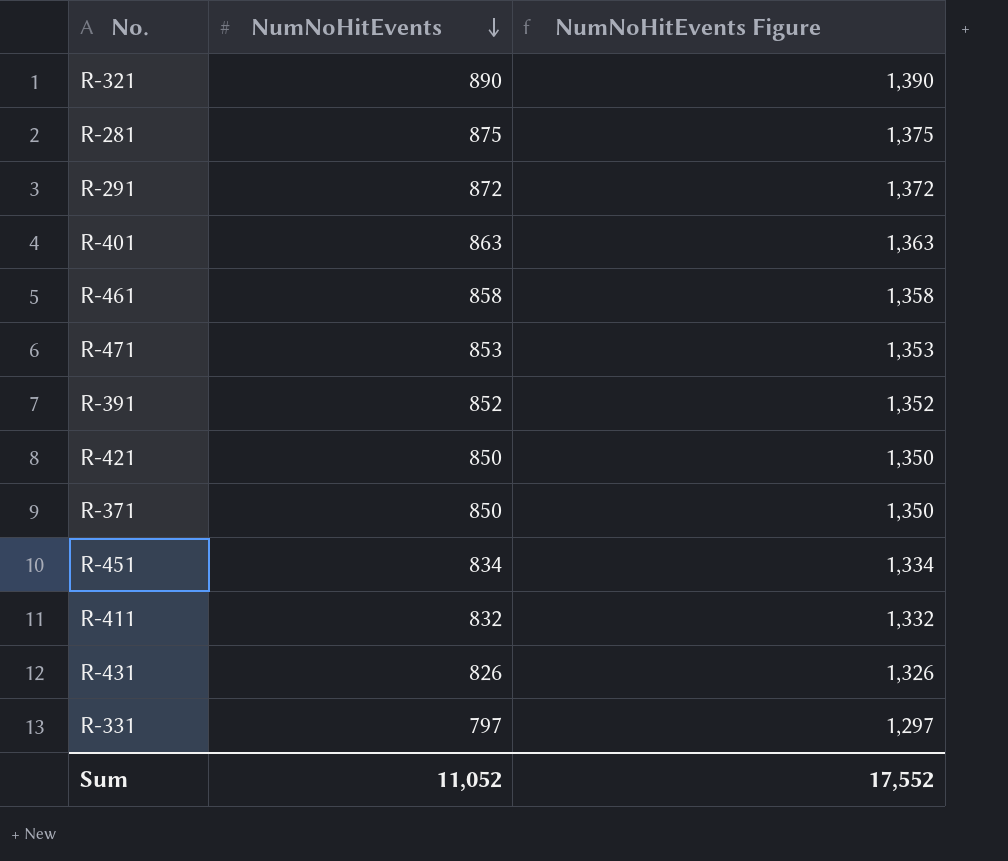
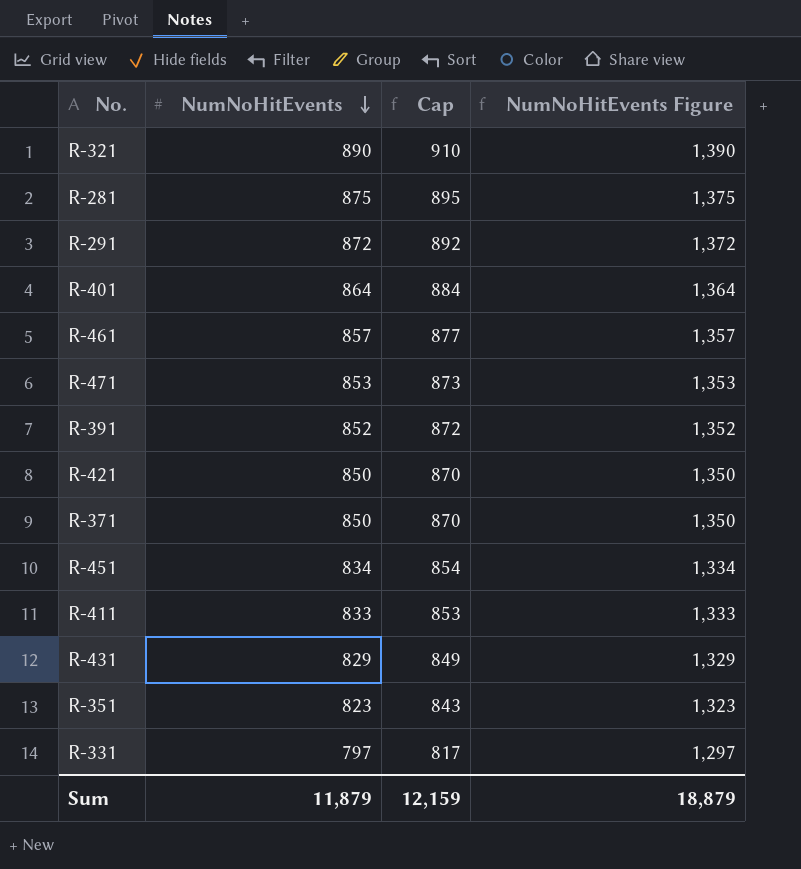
column Cap | formula: none -> [NumNoHitEvents] + 20
R-401 | NumNoHitEvents: 863 -> 864
R-401 | NumNoHitEvents Figure: 1,363 -> 1,364
R-461 | NumNoHitEvents: 858 -> 857
R-461 | NumNoHitEvents Figure: 1,358 -> 1,357
R-411 | NumNoHitEvents: 832 -> 833
R-411 | NumNoHitEvents Figure: 1,332 -> 1,333
R-431 | NumNoHitEvents: 826 -> 829
R-431 | NumNoHitEvents Figure: 1,326 -> 1,329
row R-351: none -> 823 | 843 | 1,323
Sum | NumNoHitEvents: 11,052 -> 11,879
Sum | NumNoHitEvents Figure: 17,552 -> 18,879

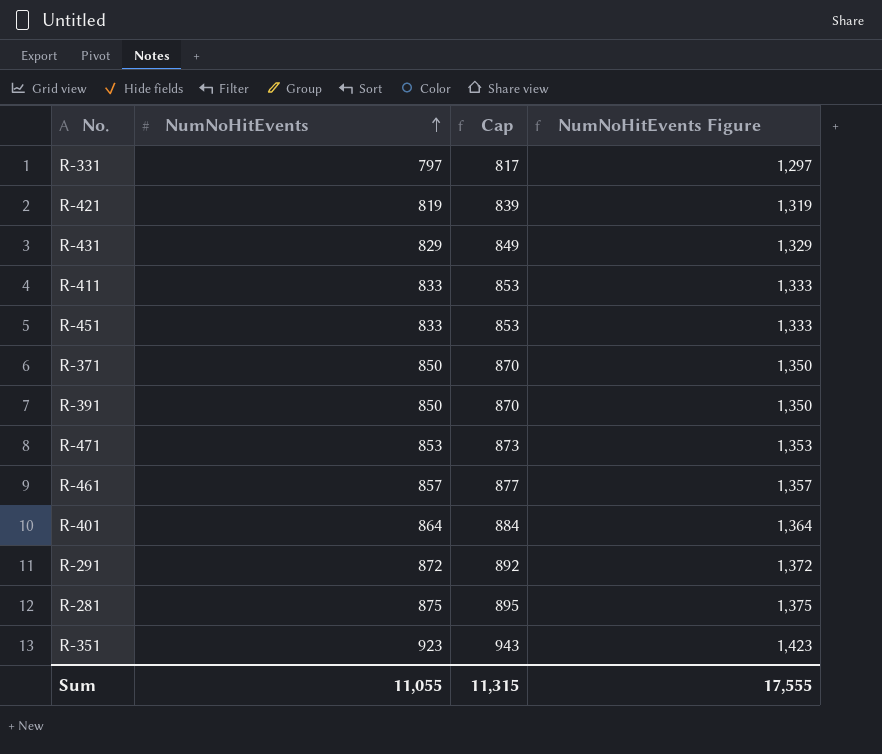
row order: NumNoHitEvents descending -> NumNoHitEvents ascending
row R-321: 890 | 910 | 1,390 -> none
R-421 | NumNoHitEvents: 850 -> 819
R-421 | Cap: 870 -> 839
R-421 | NumNoHitEvents Figure: 1,350 -> 1,319
R-451 | NumNoHitEvents: 834 -> 833
R-451 | Cap: 854 -> 853
R-451 | NumNoHitEvents Figure: 1,334 -> 1,333
R-391 | NumNoHitEvents: 852 -> 850
R-391 | Cap: 872 -> 870
R-391 | NumNoHitEvents Figure: 1,352 -> 1,350
R-351 | NumNoHitEvents: 823 -> 923
R-351 | Cap: 843 -> 943
R-351 | NumNoHitEvents Figure: 1,323 -> 1,423
Sum | NumNoHitEvents: 11,879 -> 11,055
Sum | Cap: 12,159 -> 11,315
Sum | NumNoHitEvents Figure: 18,879 -> 17,555

